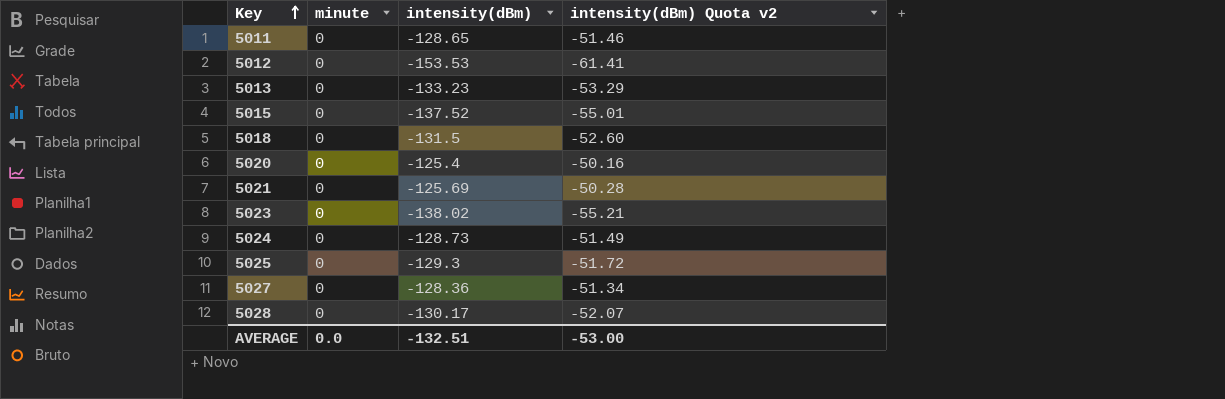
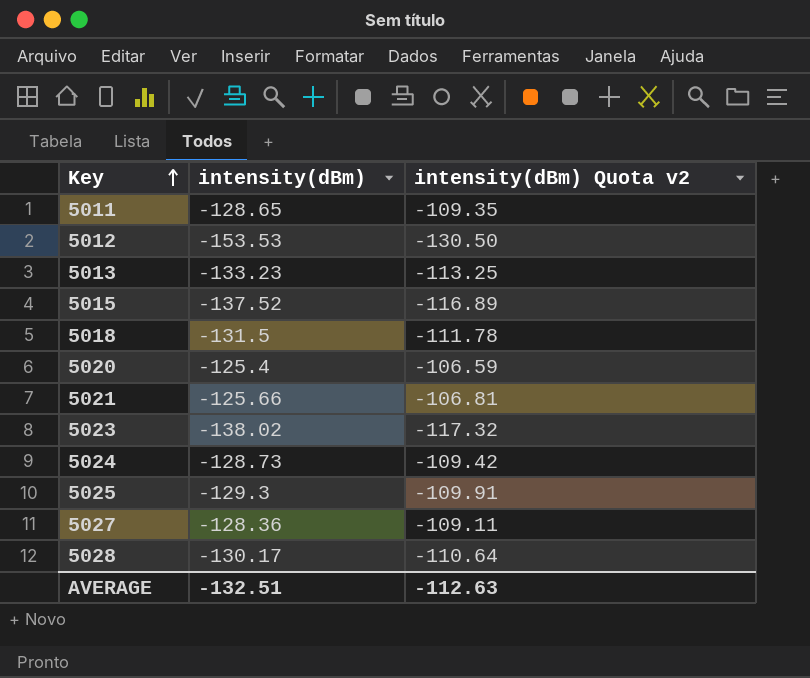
column minute | position: 2 -> none
column intensity(dBm) Quota v2 | formula: [intensity(dBm)] * 0.4 -> [intensity(dBm)] * 0.85
5021 | intensity(dBm): -125.69 -> -125.66
AVERAGE | intensity(dBm) Quota v2: -53.00 -> -112.63

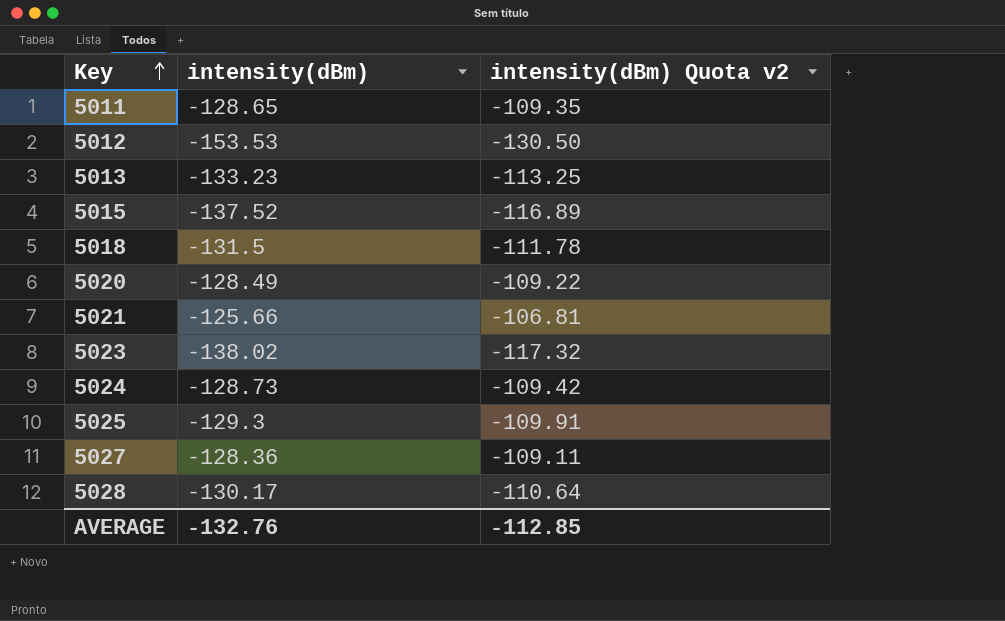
5020 | intensity(dBm): -125.4 -> -128.49
5020 | intensity(dBm) Quota v2: -106.59 -> -109.22
AVERAGE | intensity(dBm): -132.51 -> -132.76
AVERAGE | intensity(dBm) Quota v2: -112.63 -> -112.85

